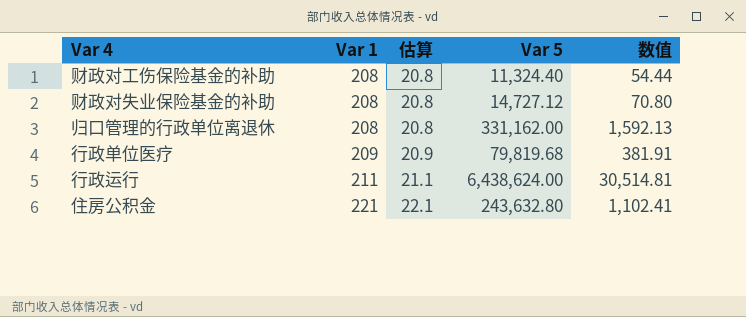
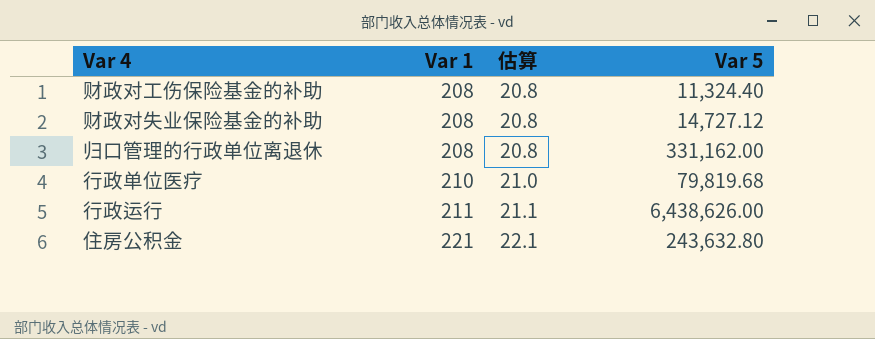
column 数值 | formula: [Var 5] / [Var 1] -> none
行政单位医疗 | Var 1: 209 -> 210
行政单位医疗 | 估算: 20.9 -> 21.0
行政运行 | Var 5: 6,438,624.00 -> 6,438,626.00

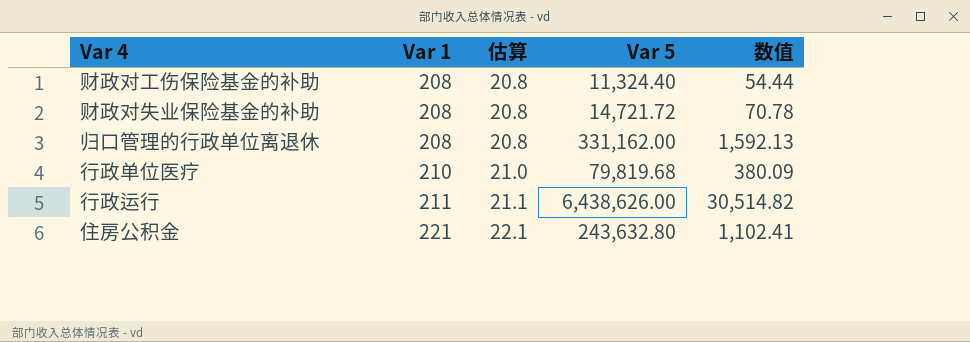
column 数值 | formula: none -> [Var 5] / [Var 1]
财政对失业保险基金的补助 | Var 5: 14,727.12 -> 14,721.72

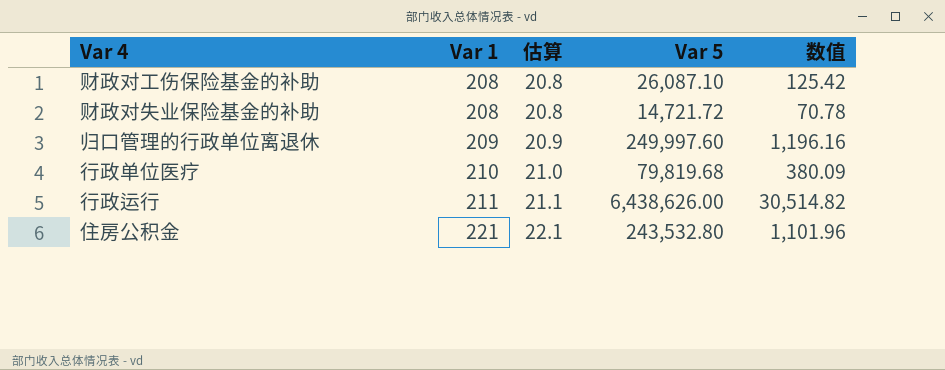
财政对工伤保险基金的补助 | Var 5: 11,324.40 -> 26,087.10
财政对工伤保险基金的补助 | 数值: 54.44 -> 125.42
归口管理的行政单位离退休 | Var 1: 208 -> 209
归口管理的行政单位离退休 | 估算: 20.8 -> 20.9
归口管理的行政单位离退休 | Var 5: 331,162.00 -> 249,997.60
归口管理的行政单位离退休 | 数值: 1,592.13 -> 1,196.16
住房公积金 | Var 5: 243,632.80 -> 243,532.80
住房公积金 | 数值: 1,102.41 -> 1,101.96

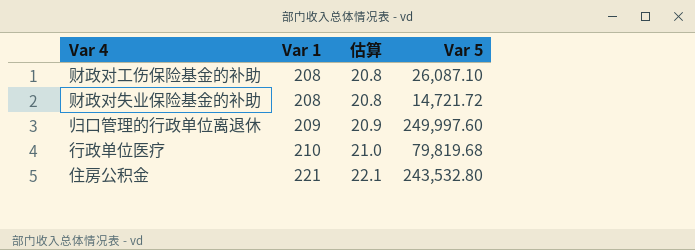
column 数值 | formula: [Var 5] / [Var 1] -> none
row 行政运行: 211 | 21.1 | 6,438,626.00 | 30,514.82 -> none

